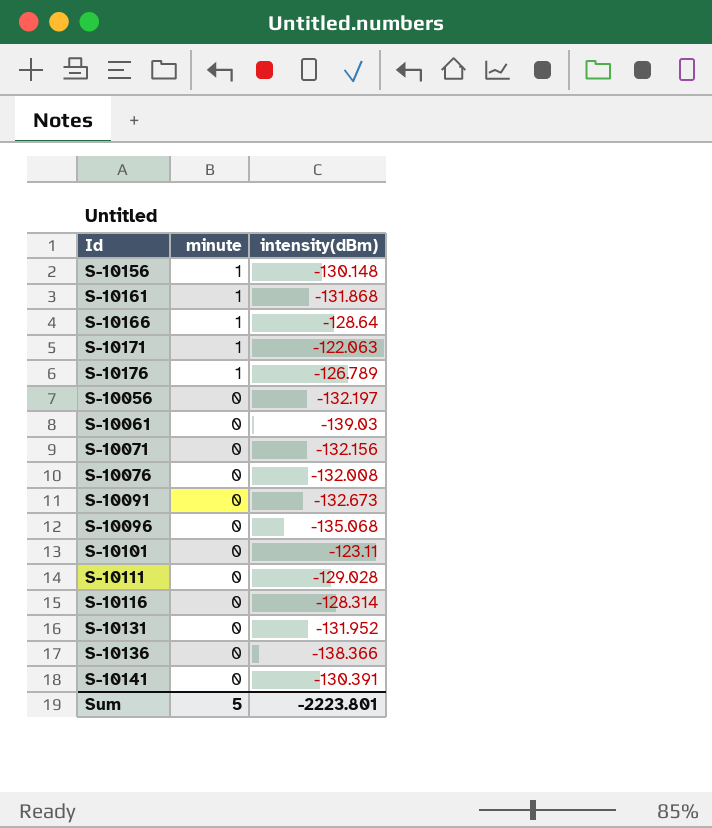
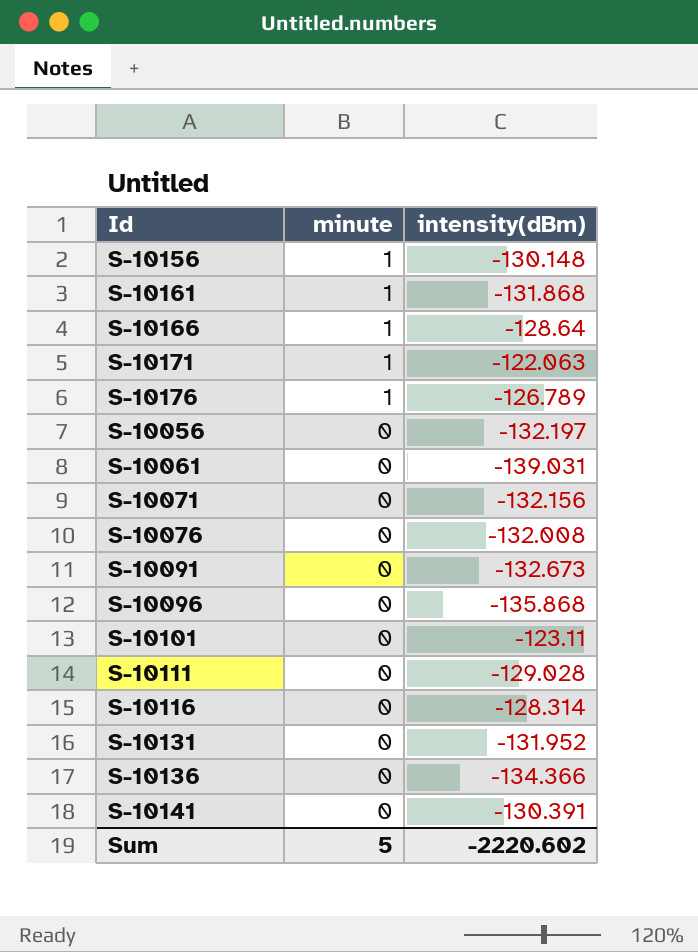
S-10061 | intensity(dBm): -139.03 -> -139.031
S-10096 | intensity(dBm): -135.068 -> -135.868
S-10136 | intensity(dBm): -138.366 -> -134.366
Sum | intensity(dBm): -2223.801 -> -2220.602

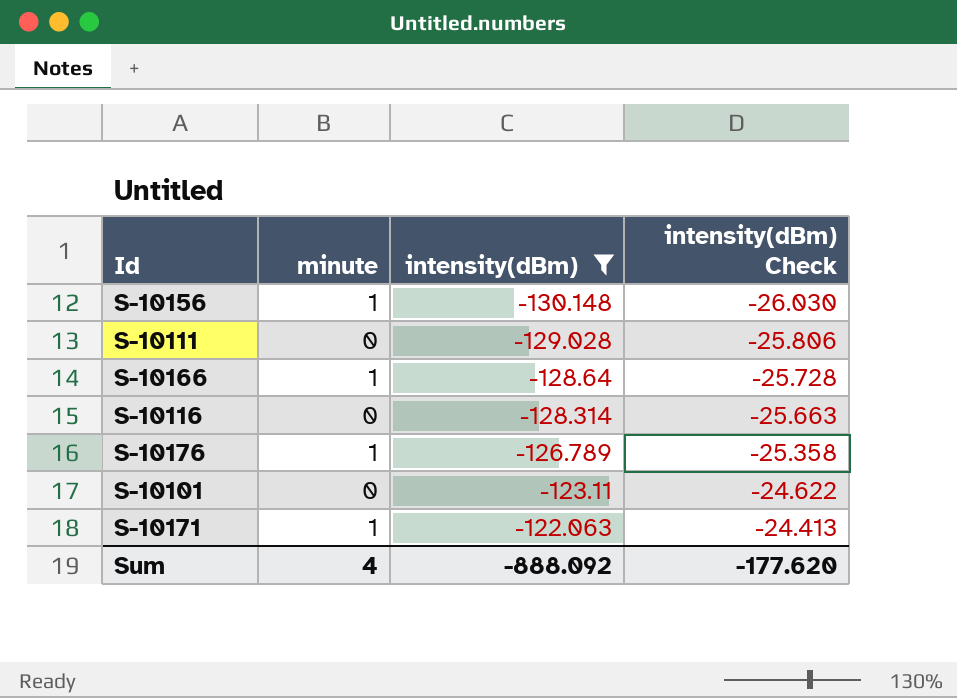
filter: none -> intensity(dBm) >= -130.148
row order: minute descending -> intensity(dBm) ascending
column intensity(dBm) Check | formula: none -> [intensity(dBm)] * 0.2
Sum | minute: 5 -> 4
Sum | intensity(dBm): -2220.602 -> -888.092

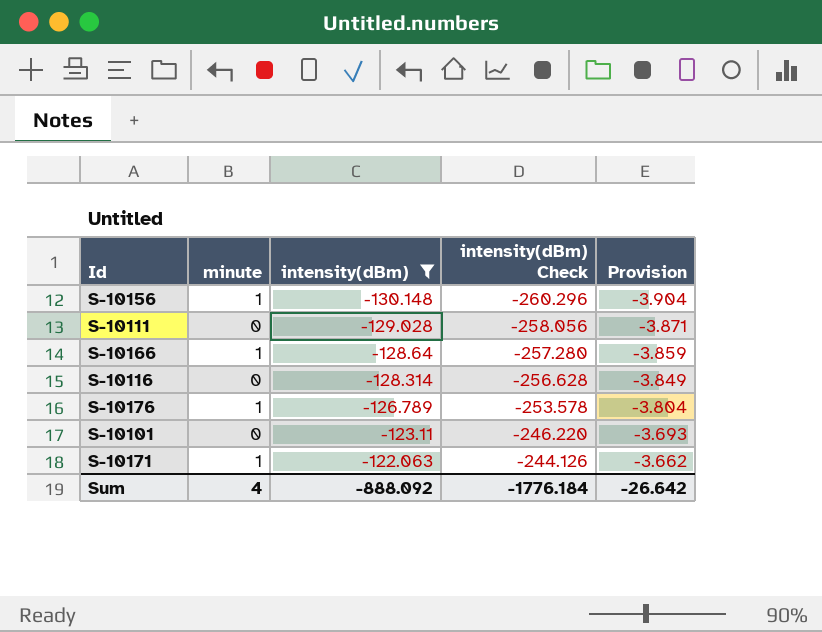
column intensity(dBm) Check | formula: [intensity(dBm)] * 0.2 -> [intensity(dBm)] * 2
column Provision | formula: none -> [intensity(dBm)] * 0.03
Sum | intensity(dBm) Check: -177.620 -> -1776.184

